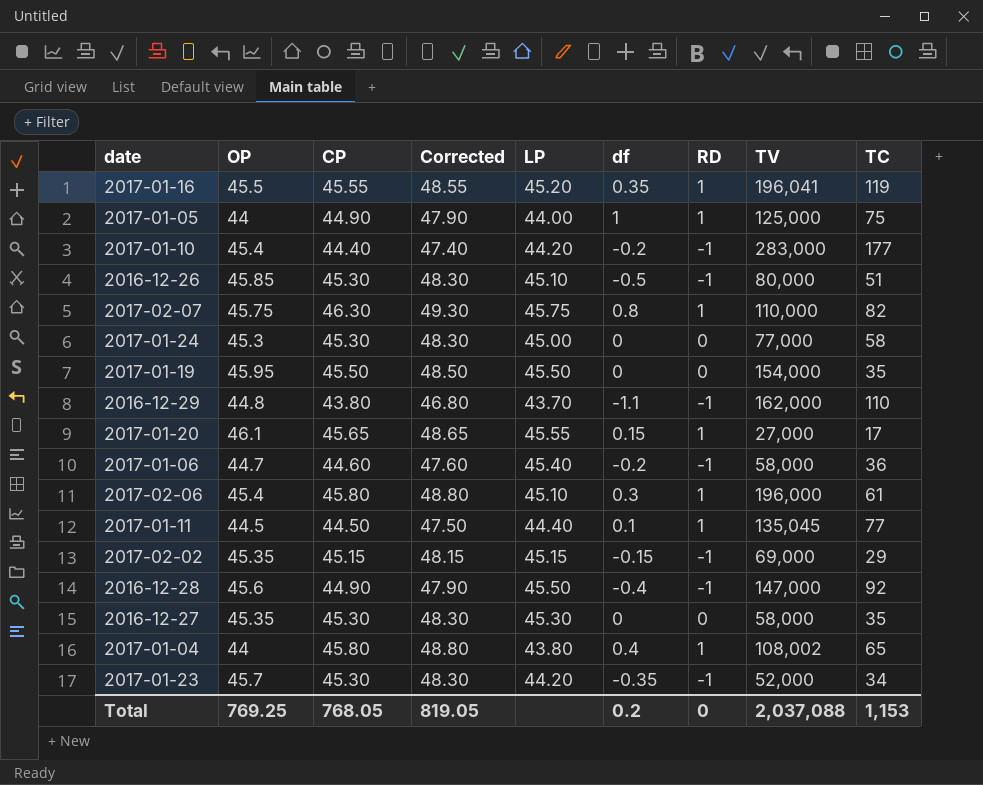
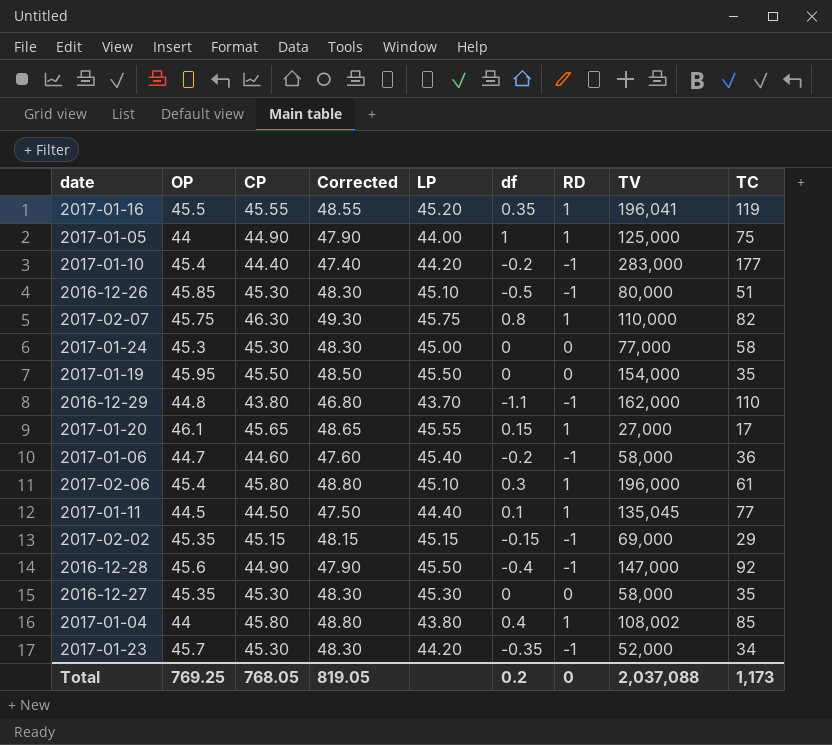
2017-01-04 | TC: 65 -> 85
Total | TC: 1,153 -> 1,173

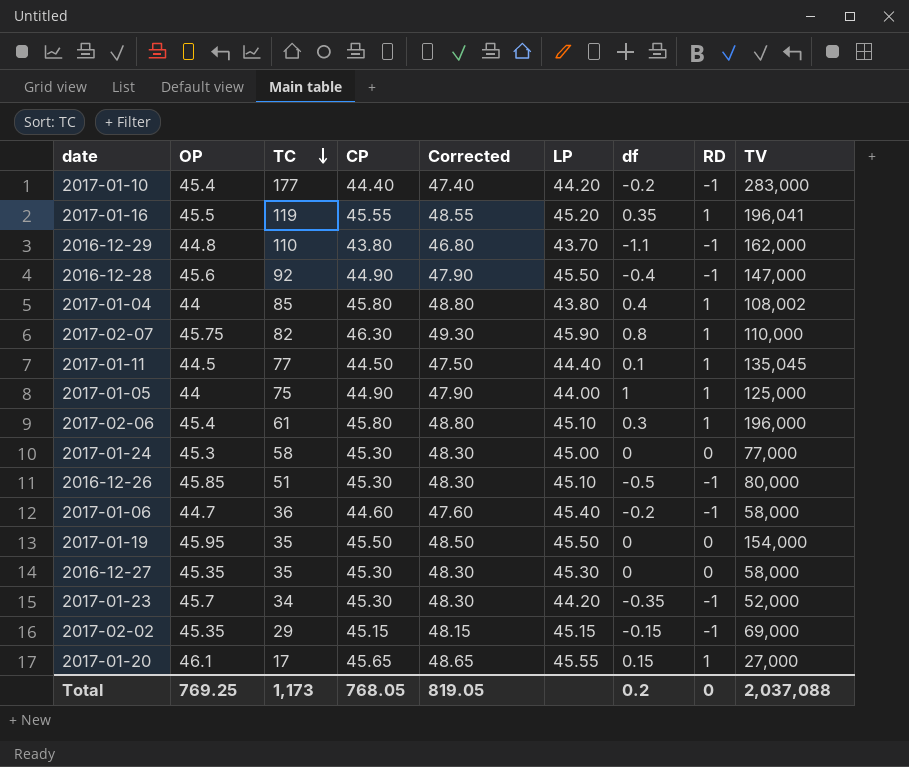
row order: none -> TC descending
column TC | position: 9 -> 3
2017-02-07 | LP: 45.75 -> 45.90

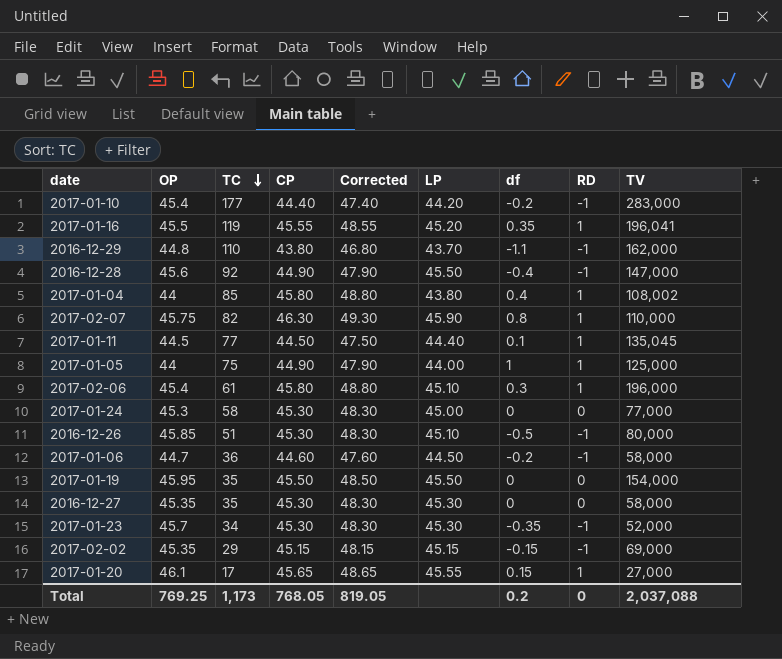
2017-01-06 | LP: 45.40 -> 44.50
2017-01-23 | LP: 44.20 -> 45.30

